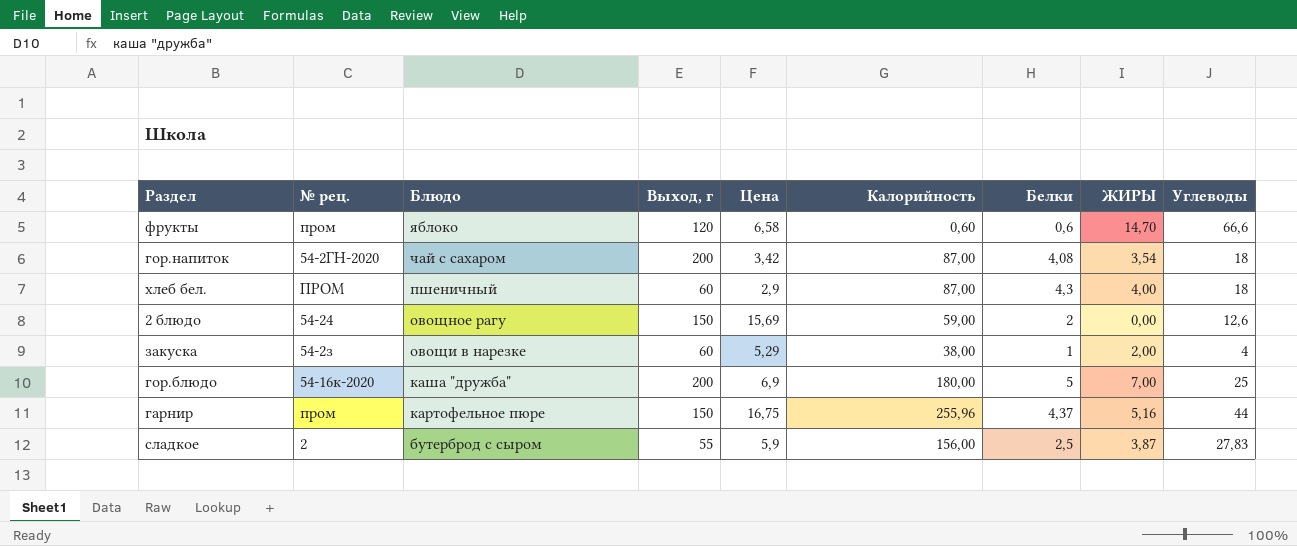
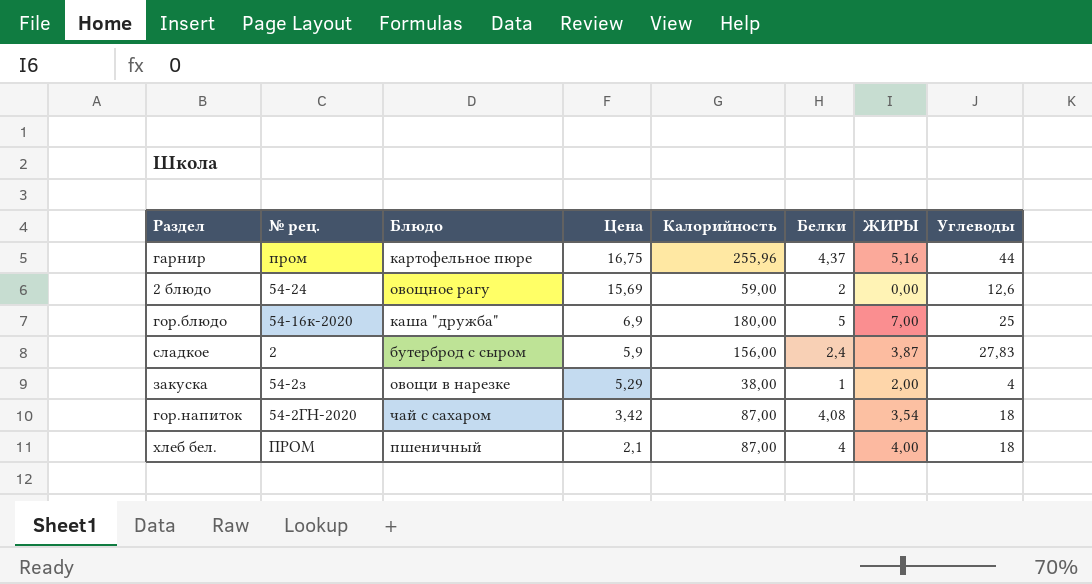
row order: Блюдо descending -> Цена descending
column Выход, г | position: 4 -> none
row фрукты: пром | яблоко | 120 | 6,58 | 0,60 | 0,6 | 14,70 | 66,6 -> none
сладкое | Белки: 2,5 -> 2,4
хлеб бел. | Цена: 2,9 -> 2,1
хлеб бел. | Белки: 4,3 -> 4

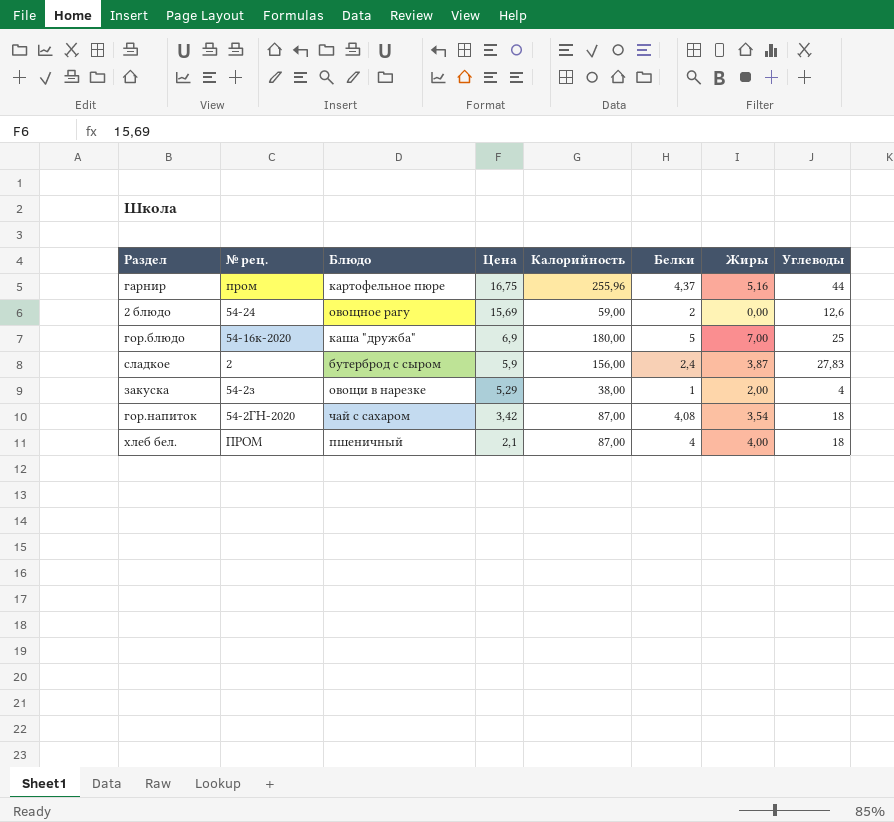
column name: ЖИРЫ -> Жиры

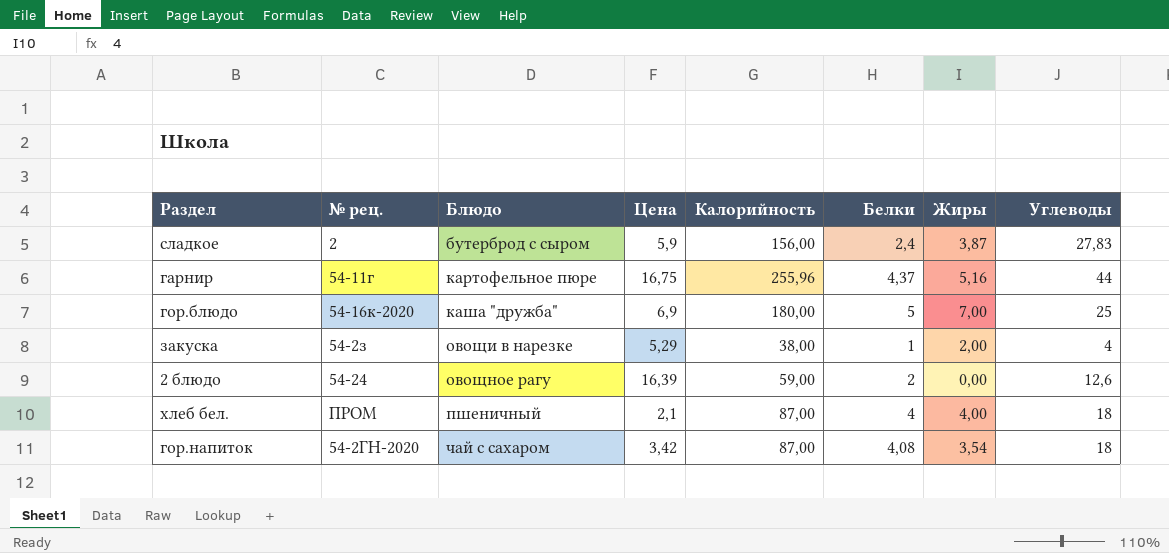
row order: Цена descending -> Блюдо ascending
гарнир | № рец.: пром -> 54-11г
2 блюдо | Цена: 15,69 -> 16,39

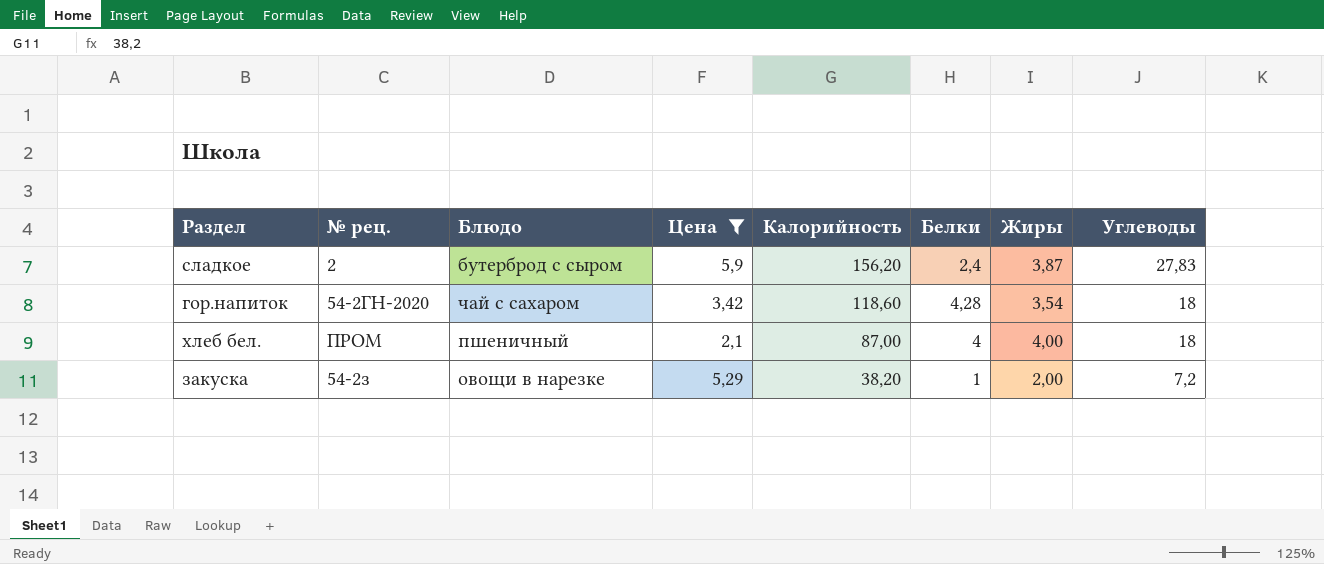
filter: none -> Цена <= 5,9
row order: Блюдо ascending -> Калорийность descending
сладкое | Калорийность: 156,00 -> 156,20
гор.напиток | Калорийность: 87,00 -> 118,60
гор.напиток | Белки: 4,08 -> 4,28
закуска | Калорийность: 38,00 -> 38,20
закуска | Углеводы: 4 -> 7,2

